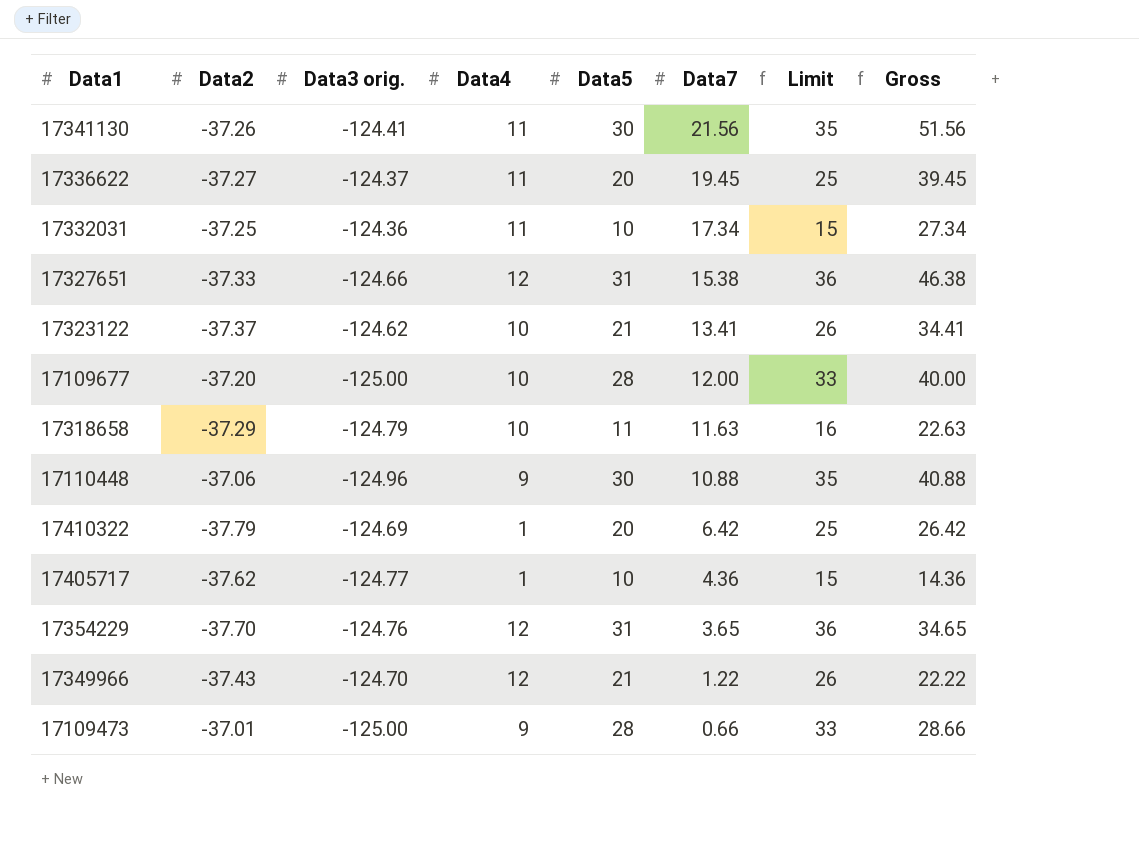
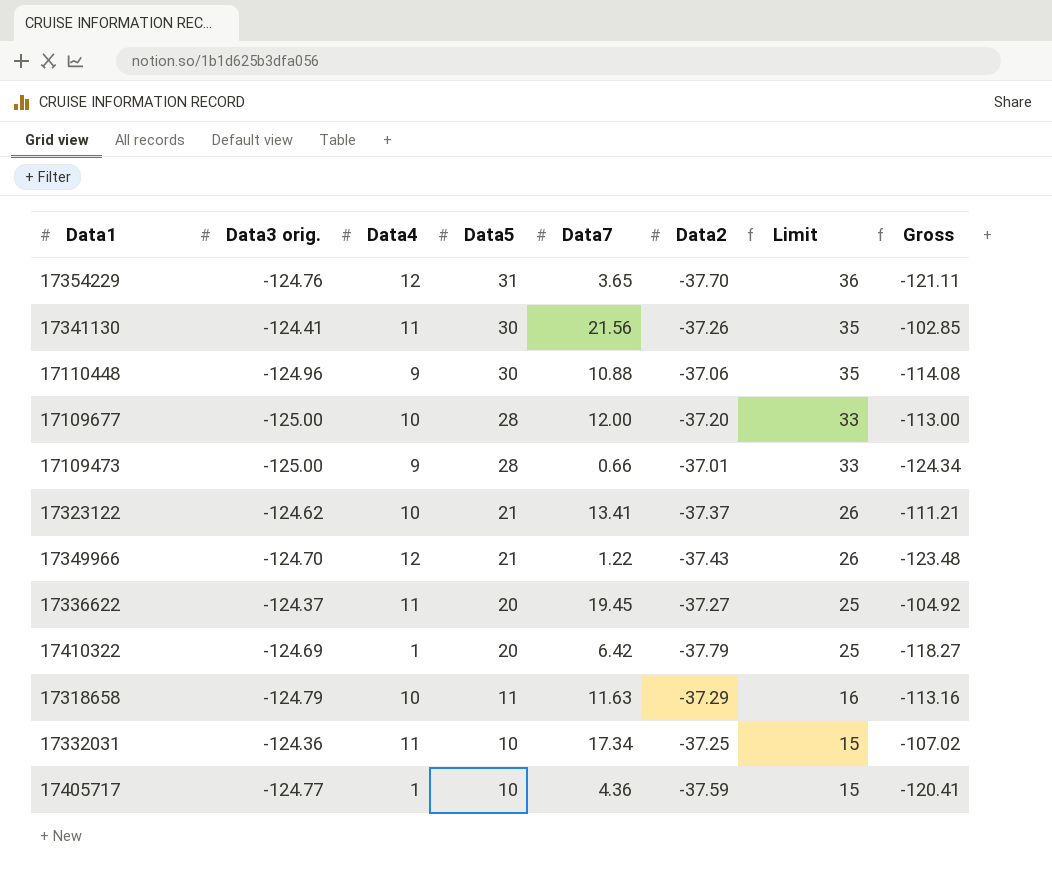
row order: Data7 descending -> Data5 descending
column Data2 | position: 2 -> 6
column Gross | formula: [Data5] + [Data7] -> [Data3 orig.] + [Data7]
row 17327651: -37.33 | -124.66 | 12 | 31 | 15.38 | 36 | 46.38 -> none
17405717 | Data2: -37.62 -> -37.59

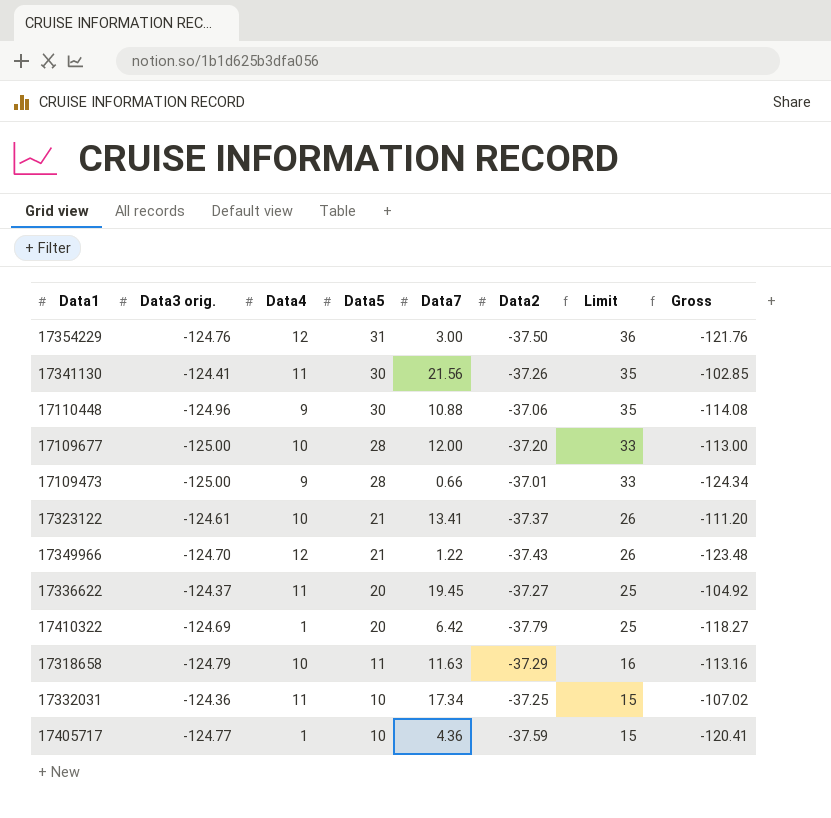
17354229 | Data7: 3.65 -> 3.00
17354229 | Data2: -37.70 -> -37.50
17354229 | Gross: -121.11 -> -121.76
17323122 | Data3 orig.: -124.62 -> -124.61
17323122 | Gross: -111.21 -> -111.20

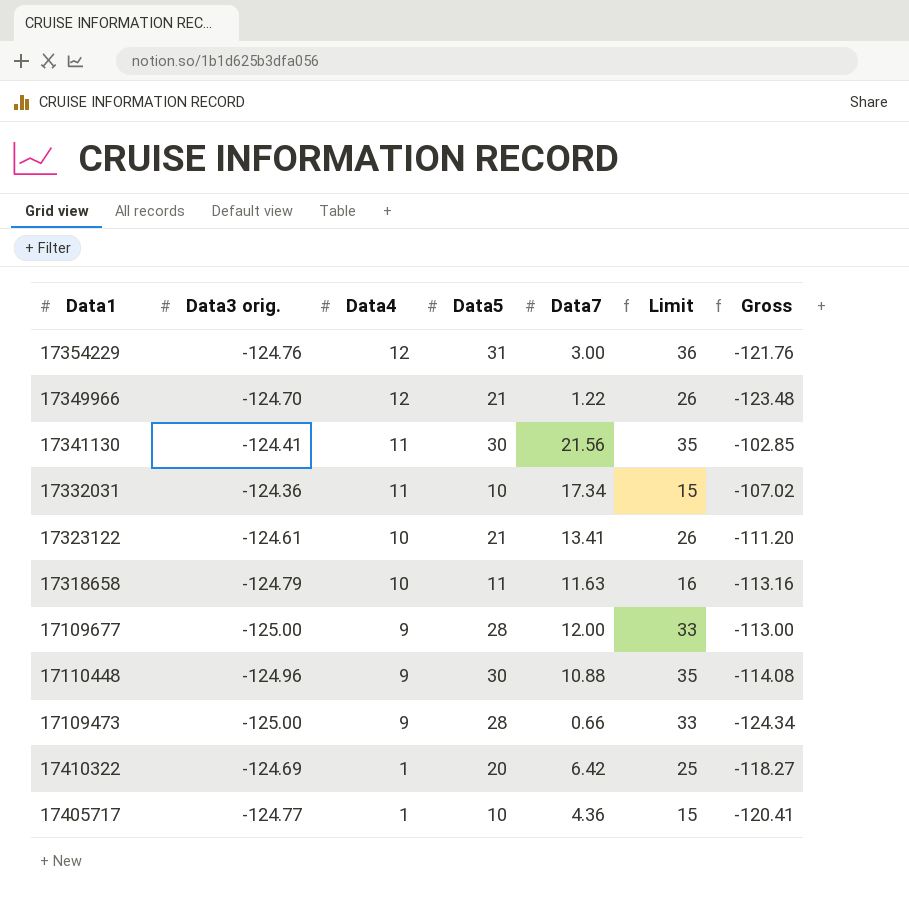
row order: Data5 descending -> Data4 descending
column Data2 | position: 6 -> none
row 17336622: -124.37 | 11 | 20 | 19.45 | -37.27 | 25 | -104.92 -> none
17109677 | Data4: 10 -> 9

